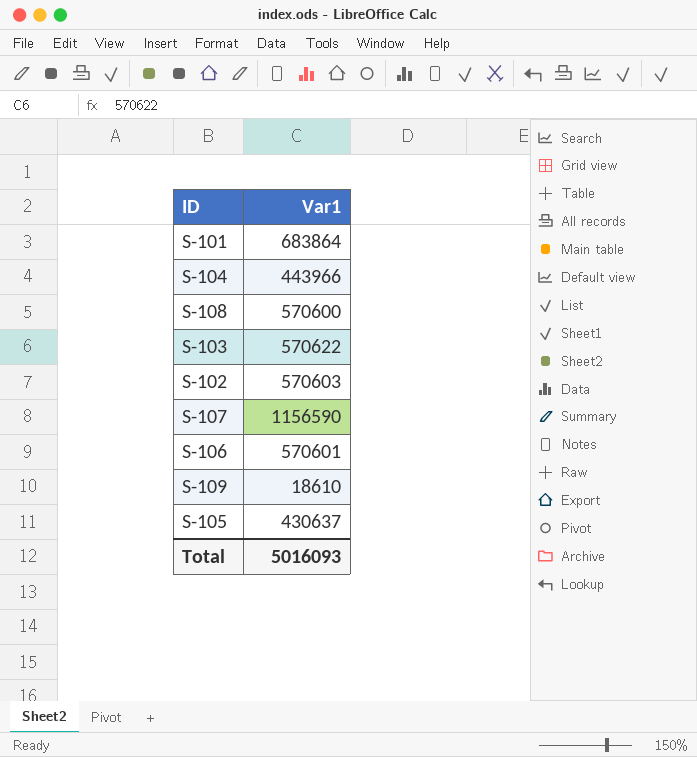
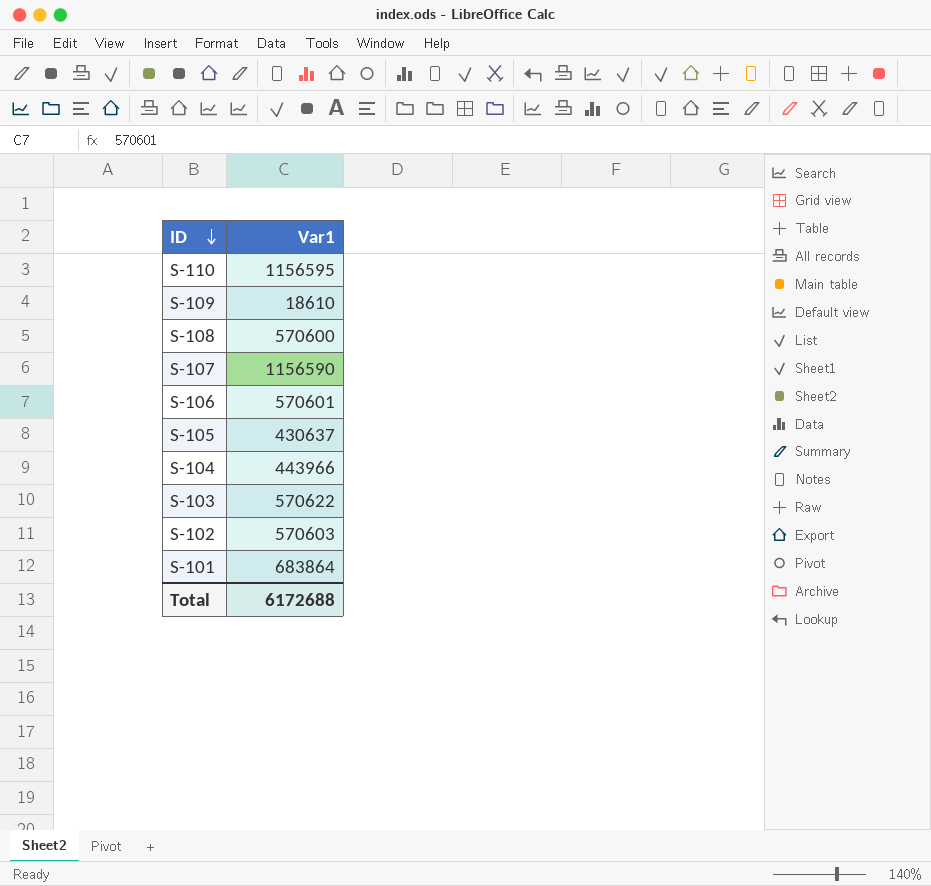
row order: none -> ID descending
row S-110: none -> 1156595
Total | Var1: 5016093 -> 6172688

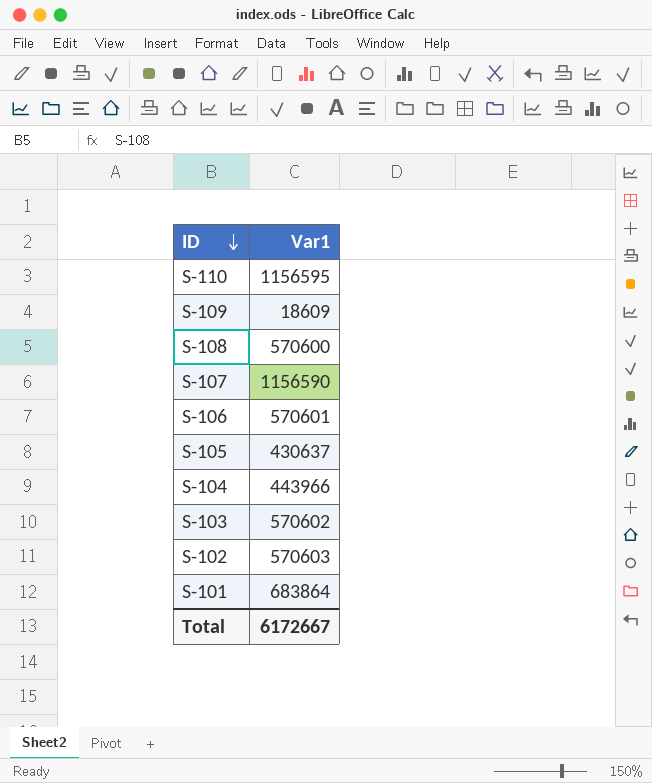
S-109 | Var1: 18610 -> 18609
S-103 | Var1: 570622 -> 570602
Total | Var1: 6172688 -> 6172667

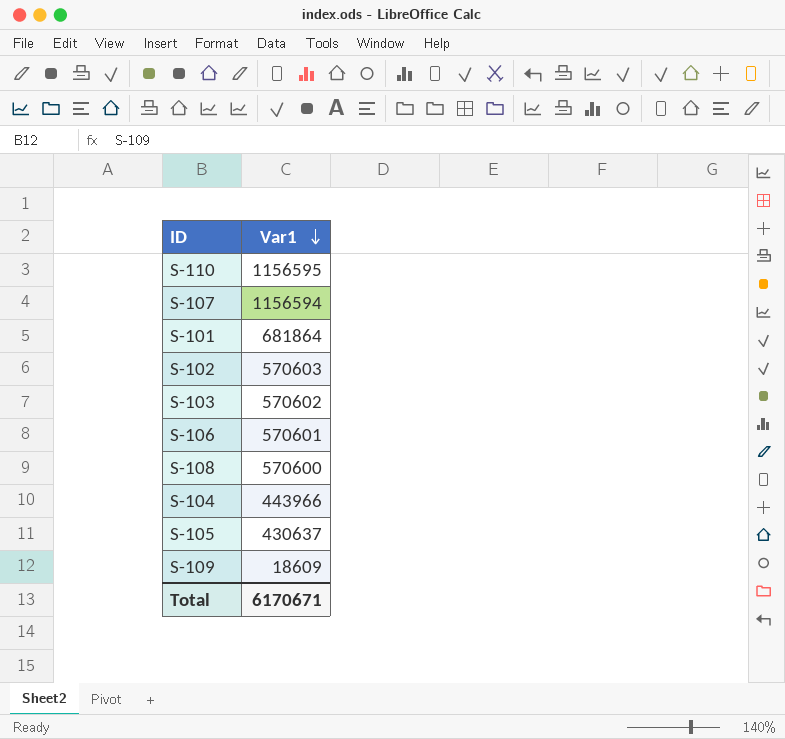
row order: ID descending -> Var1 descending
S-107 | Var1: 1156590 -> 1156594
S-101 | Var1: 683864 -> 681864
Total | Var1: 6172667 -> 6170671

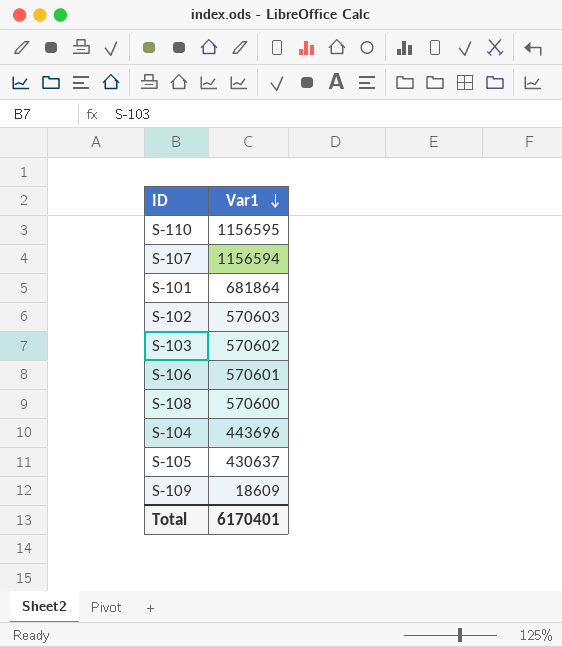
S-104 | Var1: 443966 -> 443696
Total | Var1: 6170671 -> 6170401

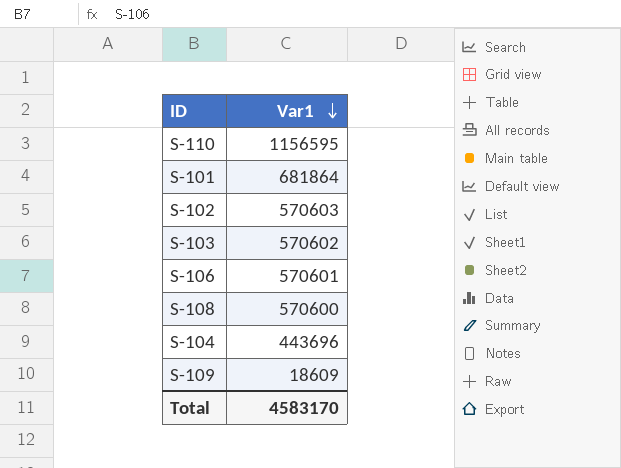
row S-107: 1156594 -> none
row S-105: 430637 -> none
Total | Var1: 6170401 -> 4583170

